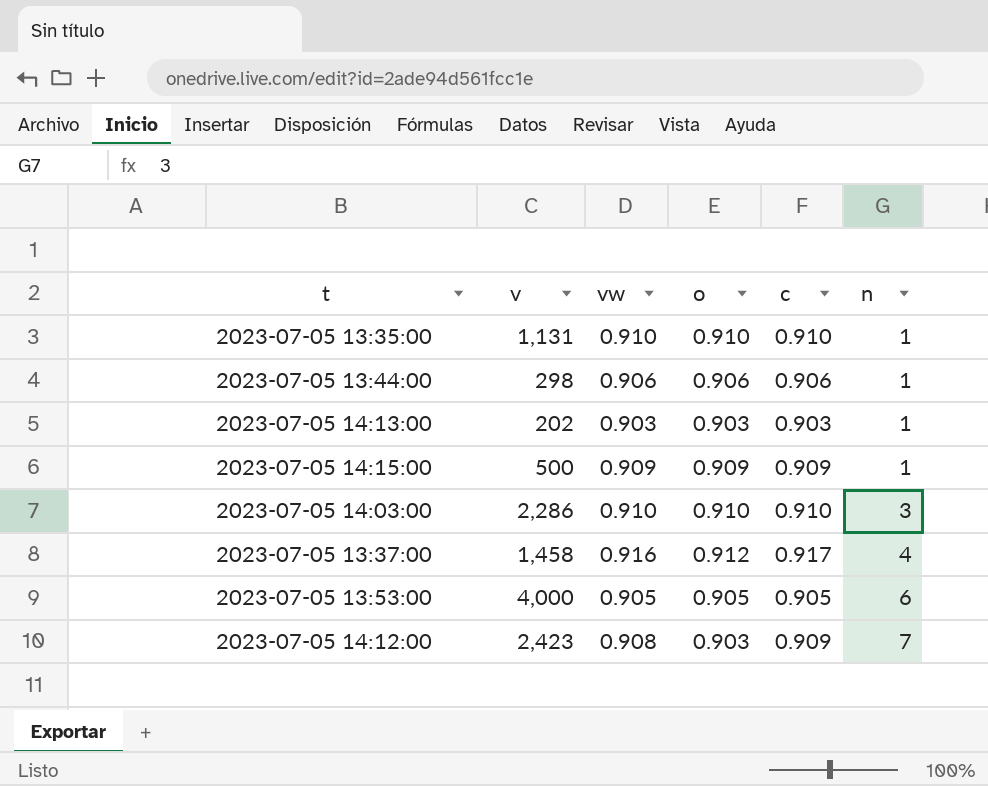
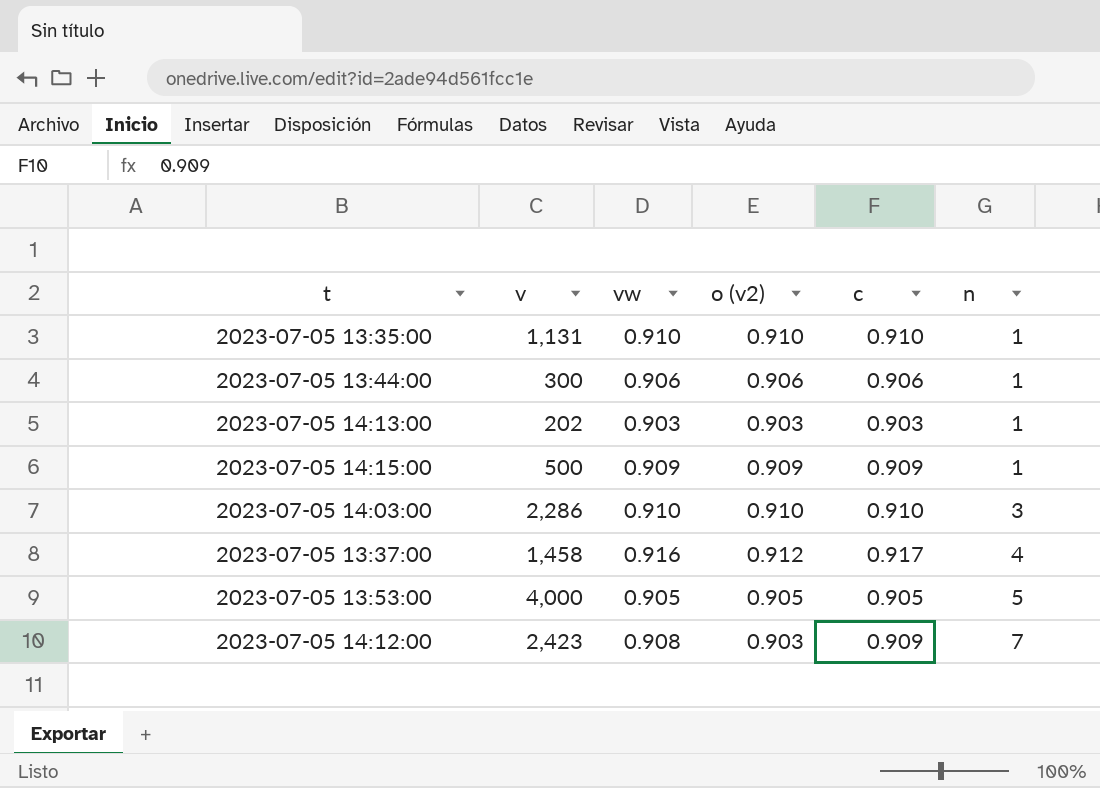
column name: o -> o (v2)
2023-07-05 13:44:00 | v: 298 -> 300
2023-07-05 13:53:00 | n: 6 -> 5

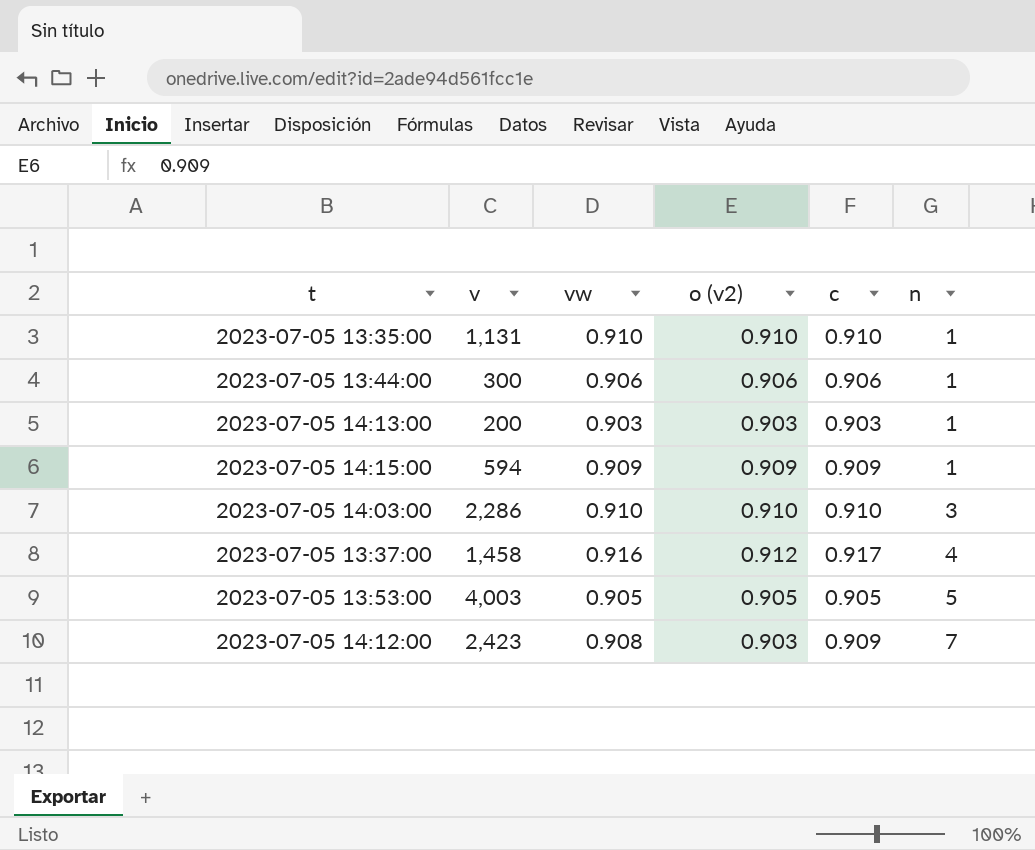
2023-07-05 14:13:00 | v: 202 -> 200
2023-07-05 14:15:00 | v: 500 -> 594
2023-07-05 13:53:00 | v: 4,000 -> 4,003

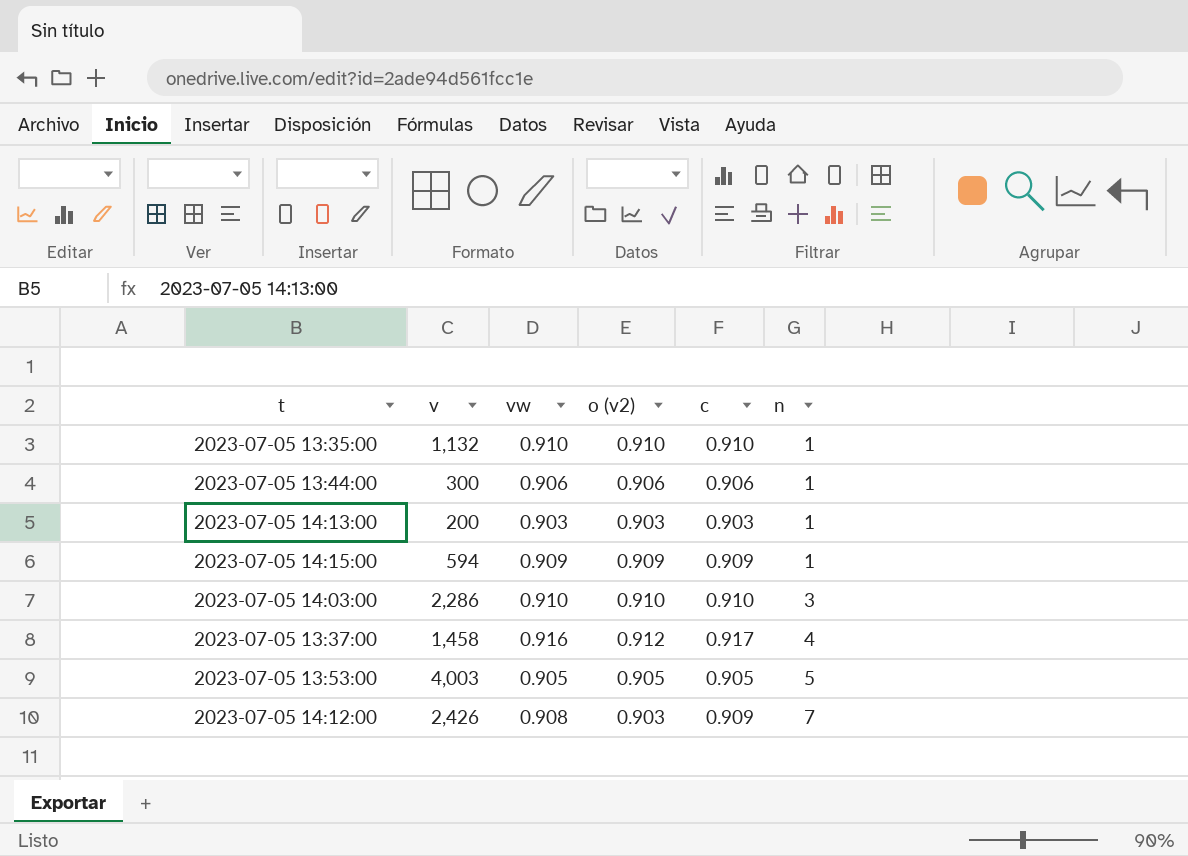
2023-07-05 13:35:00 | v: 1,131 -> 1,132
2023-07-05 14:12:00 | v: 2,423 -> 2,426

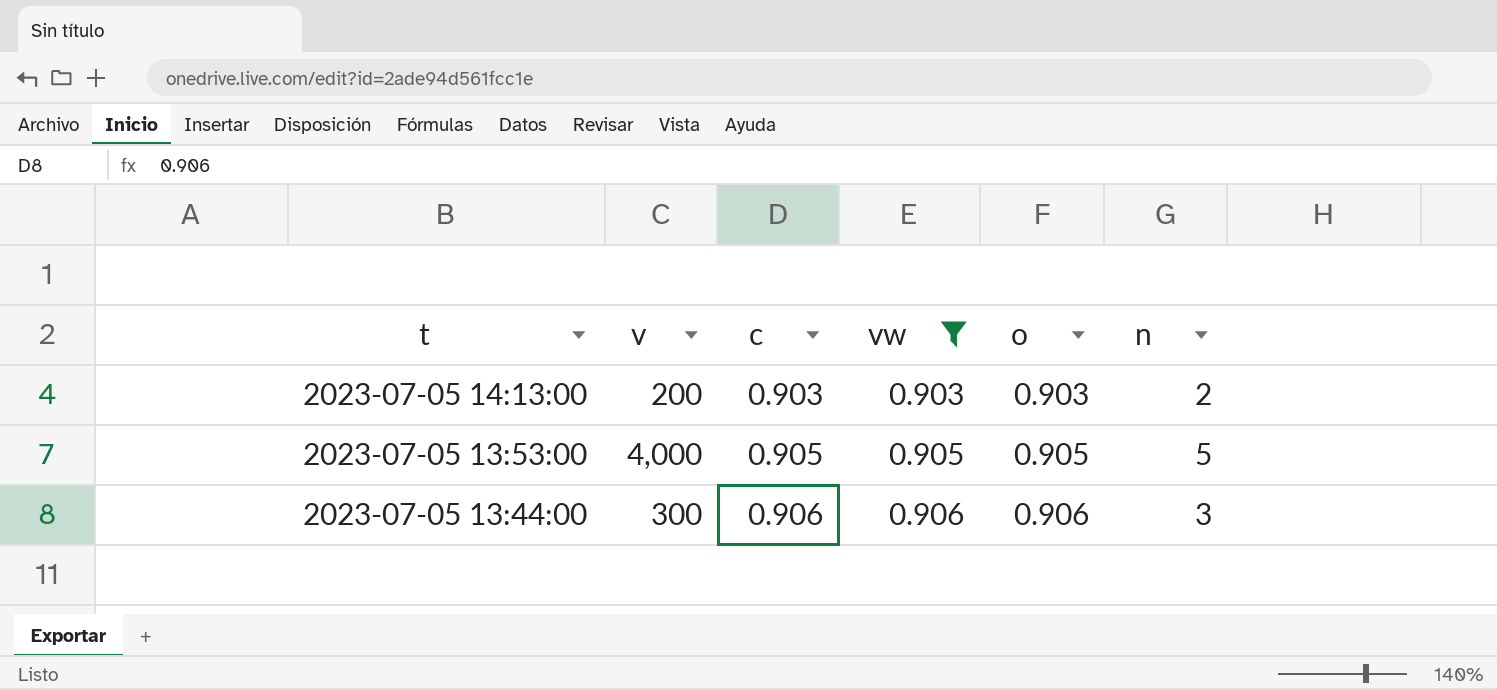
filter: none -> vw <= 0.906
row order: n ascending -> t descending
column c | position: 5 -> 3
column name: o (v2) -> o
2023-07-05 14:13:00 | n: 1 -> 2
2023-07-05 13:53:00 | v: 4,003 -> 4,000
2023-07-05 13:44:00 | n: 1 -> 3

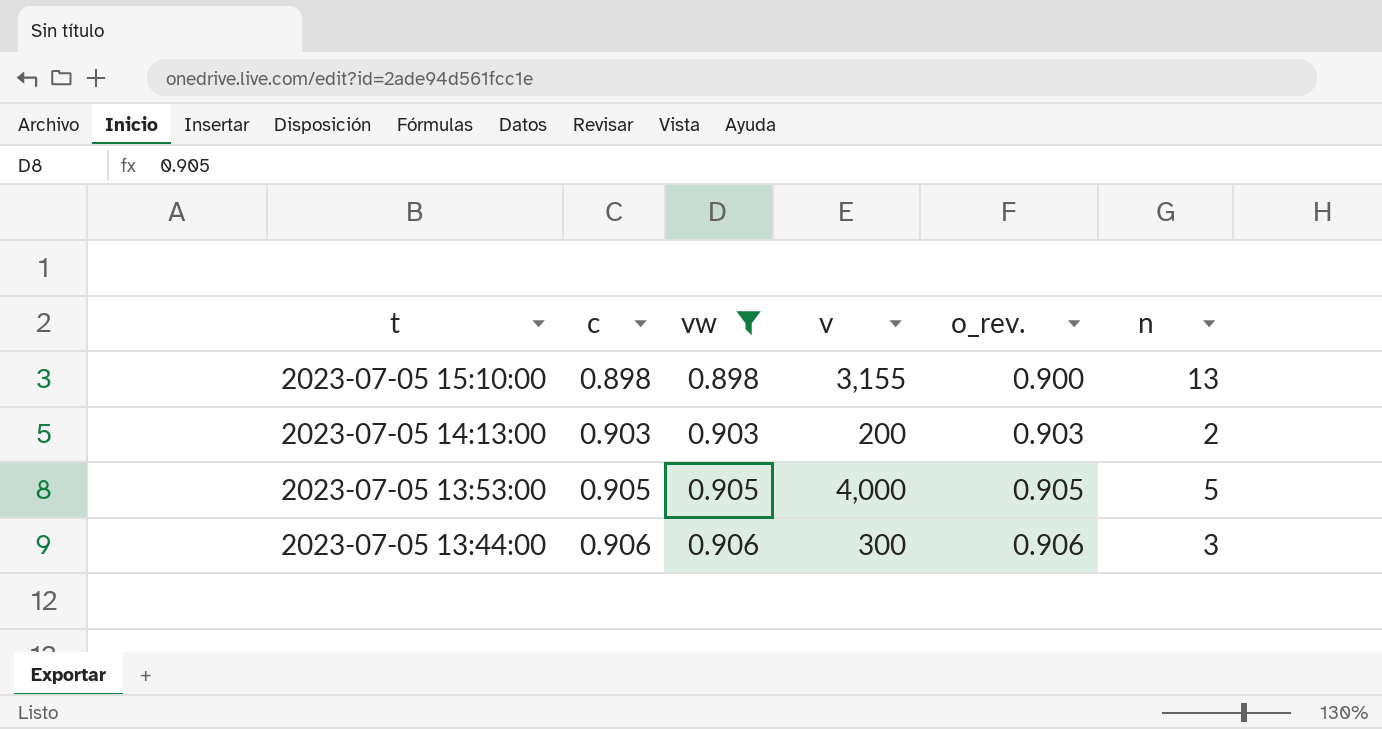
column v | position: 2 -> 4
column name: o -> o_rev.
row 2023-07-05 15:10:00: none -> 0.898 | 0.898 | 3,155 | 0.900 | 13

